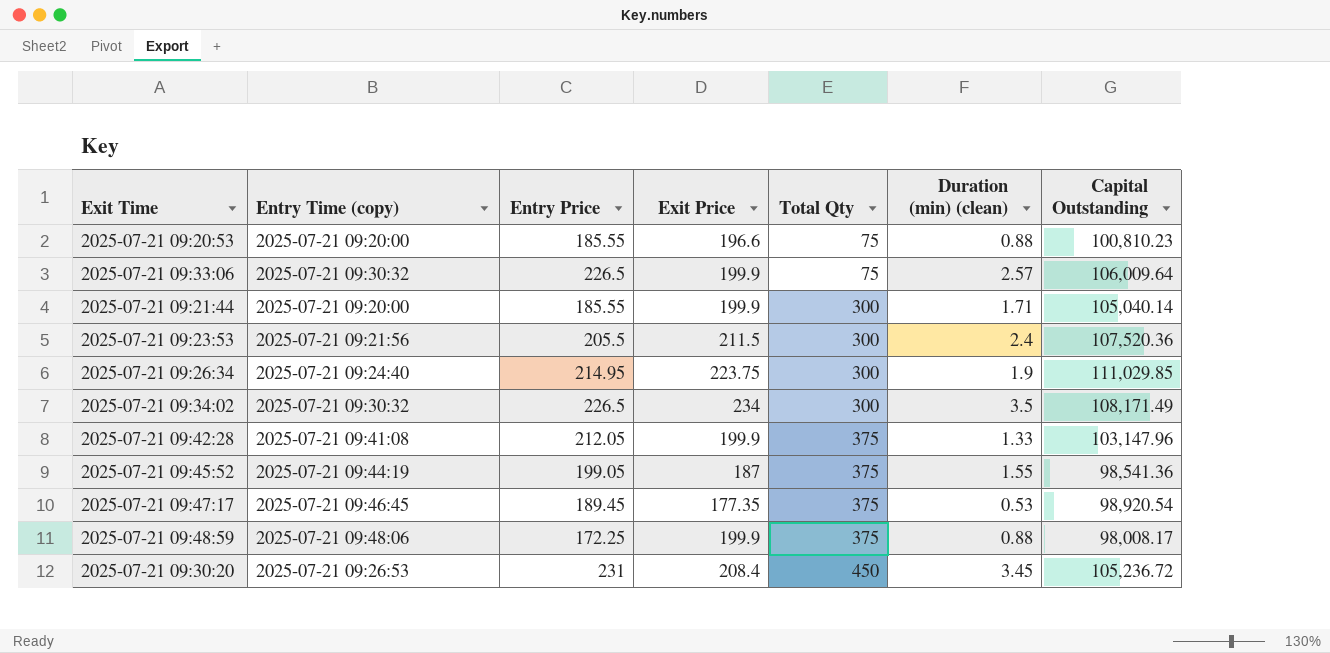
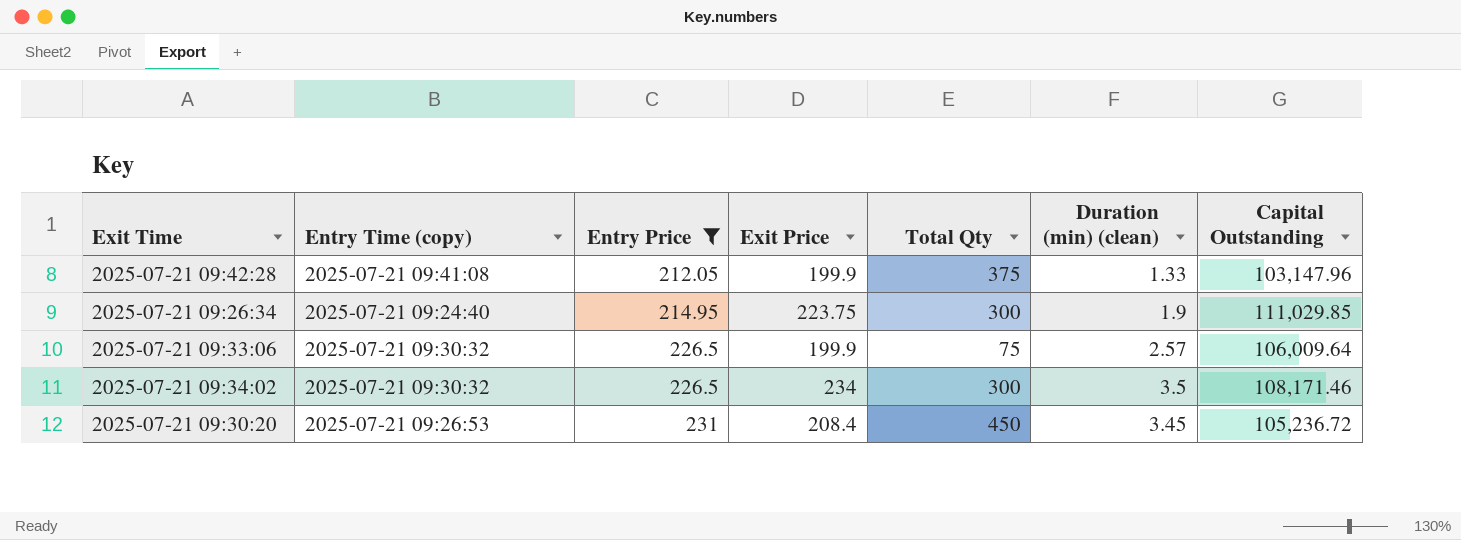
filter: none -> Entry Price >= 212.05
row order: Total Qty ascending -> Entry Price ascending
2025-07-21 09:34:02 | Capital Outstanding: 108,171.49 -> 108,171.46

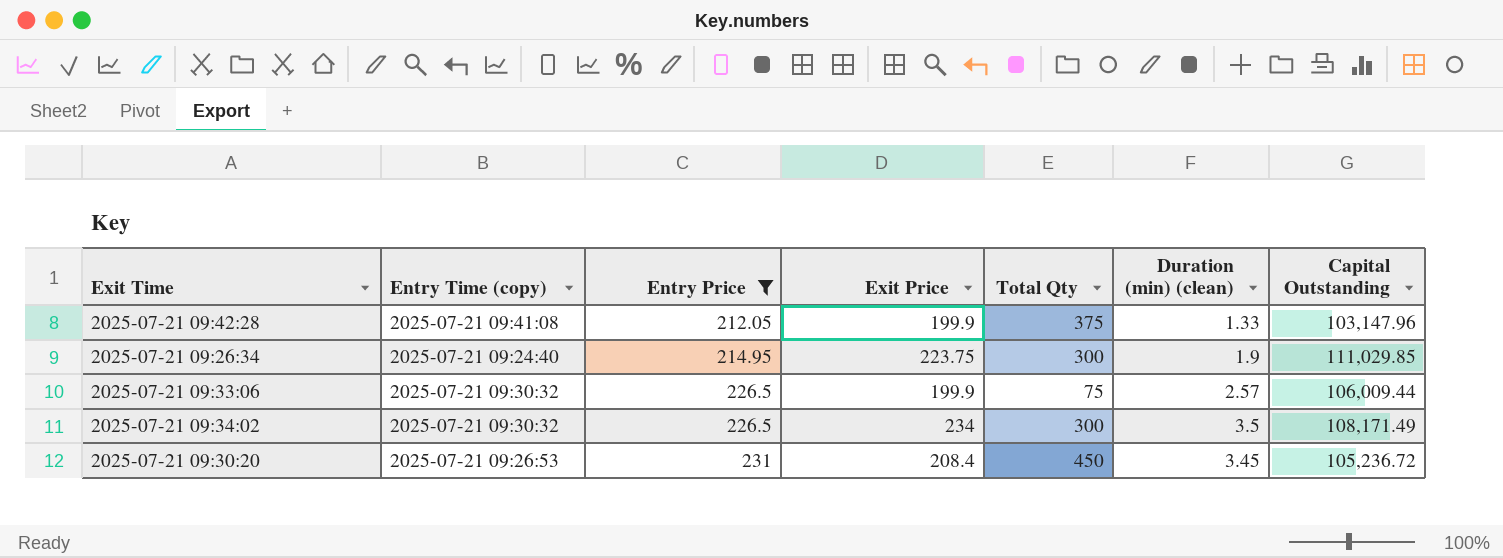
2025-07-21 09:33:06 | Capital Outstanding: 106,009.64 -> 106,009.44
2025-07-21 09:34:02 | Capital Outstanding: 108,171.46 -> 108,171.49

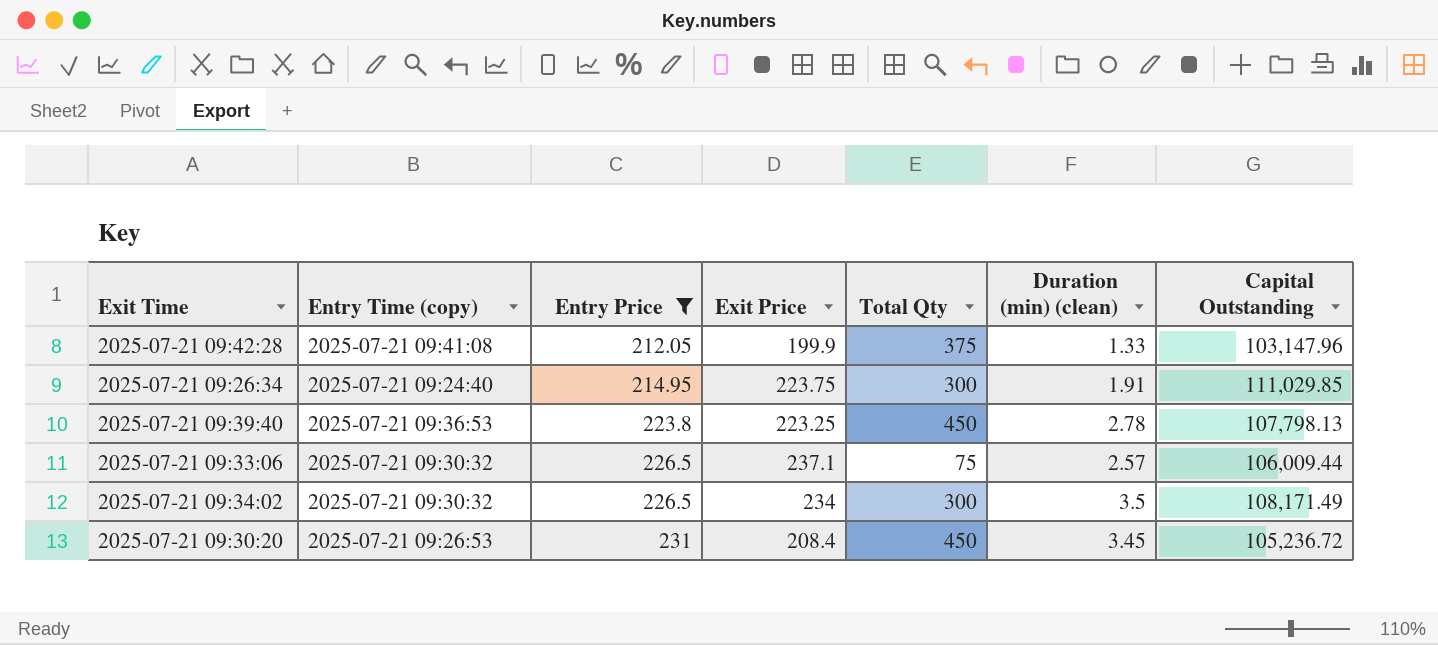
2025-07-21 09:26:34 | Duration (min) (clean): 1.9 -> 1.91
row 2025-07-21 09:39:40: none -> 2025-07-21 09:36:53 | 223.8 | 223.25 | 450 | 2.78 | 107,798.13
2025-07-21 09:33:06 | Exit Price: 199.9 -> 237.1

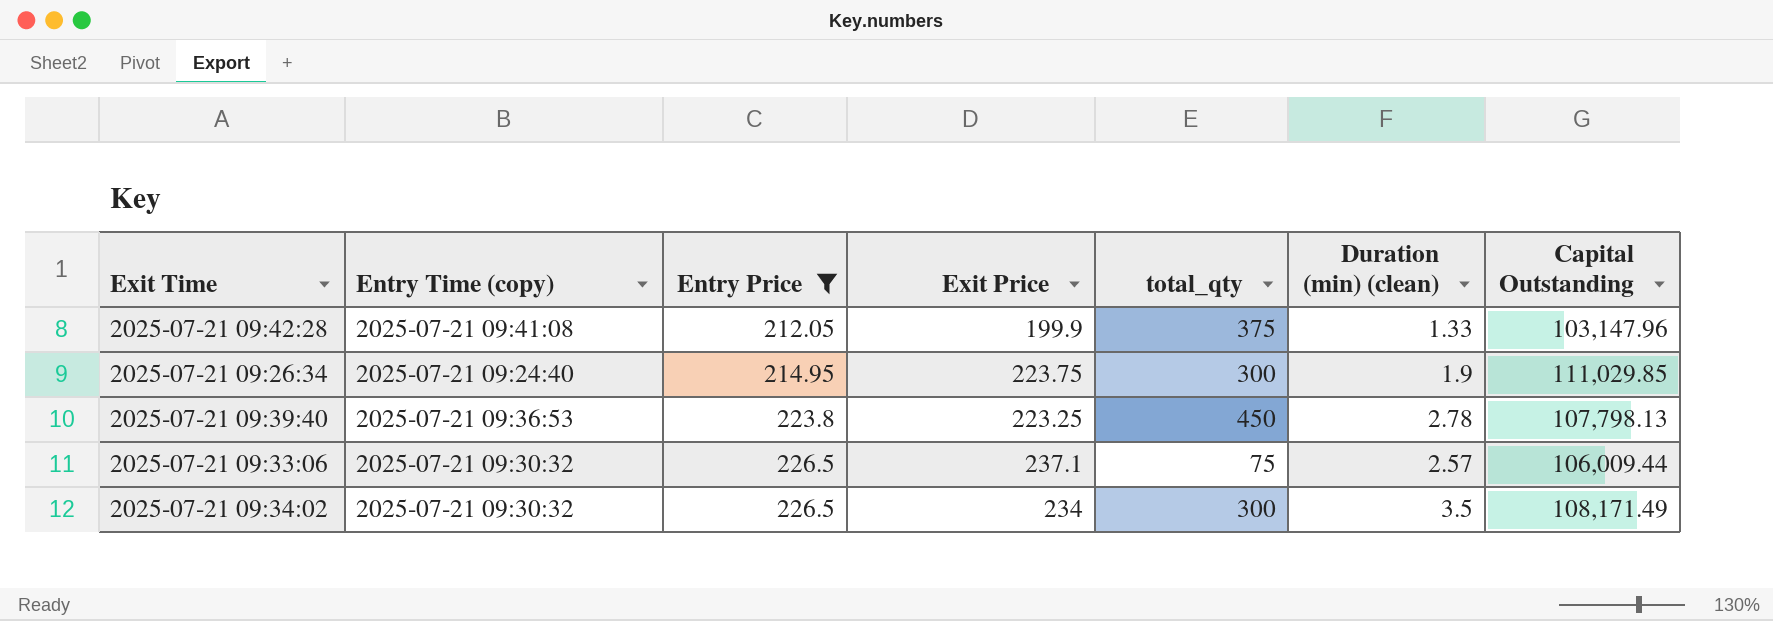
column name: Total Qty -> total_qty
row 2025-07-21 09:30:20: 2025-07-21 09:26:53 | 231 | 208.4 | 450 | 3.45 | 105,236.72 -> none
2025-07-21 09:26:34 | Duration (min) (clean): 1.91 -> 1.9

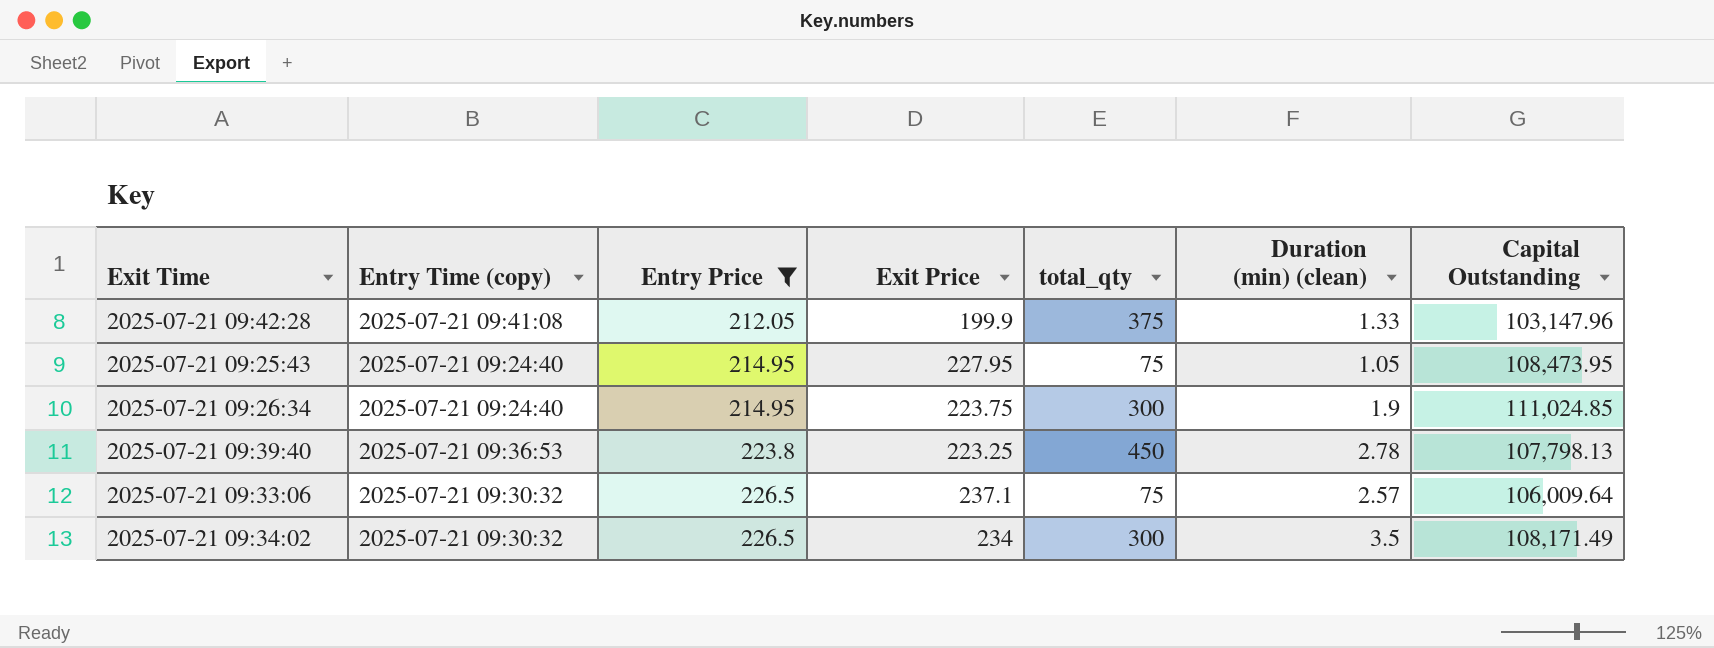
row 2025-07-21 09:25:43: none -> 2025-07-21 09:24:40 | 214.95 | 227.95 | 75 | 1.05 | 108,473.95
2025-07-21 09:26:34 | Capital Outstanding: 111,029.85 -> 111,024.85
2025-07-21 09:33:06 | Capital Outstanding: 106,009.44 -> 106,009.64

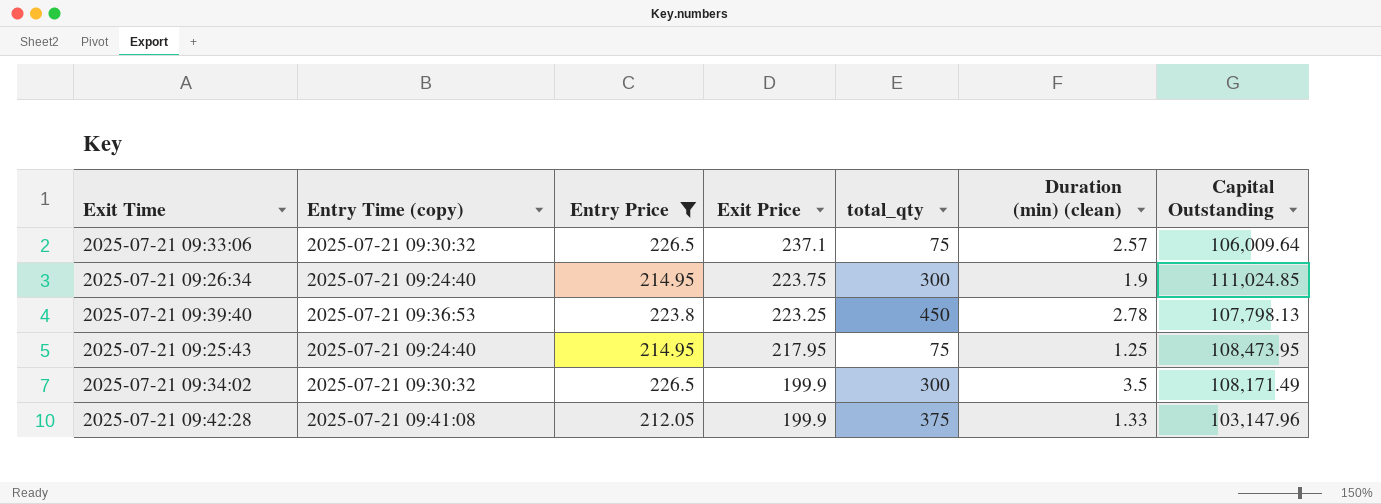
row order: Entry Price ascending -> Exit Price descending
2025-07-21 09:25:43 | Exit Price: 227.95 -> 217.95
2025-07-21 09:25:43 | Duration (min) (clean): 1.05 -> 1.25
2025-07-21 09:34:02 | Exit Price: 234 -> 199.9

